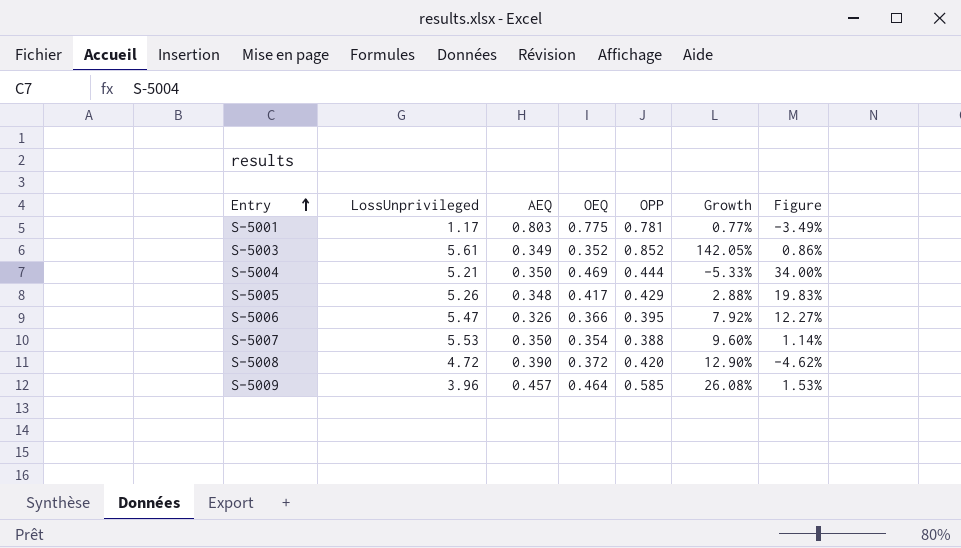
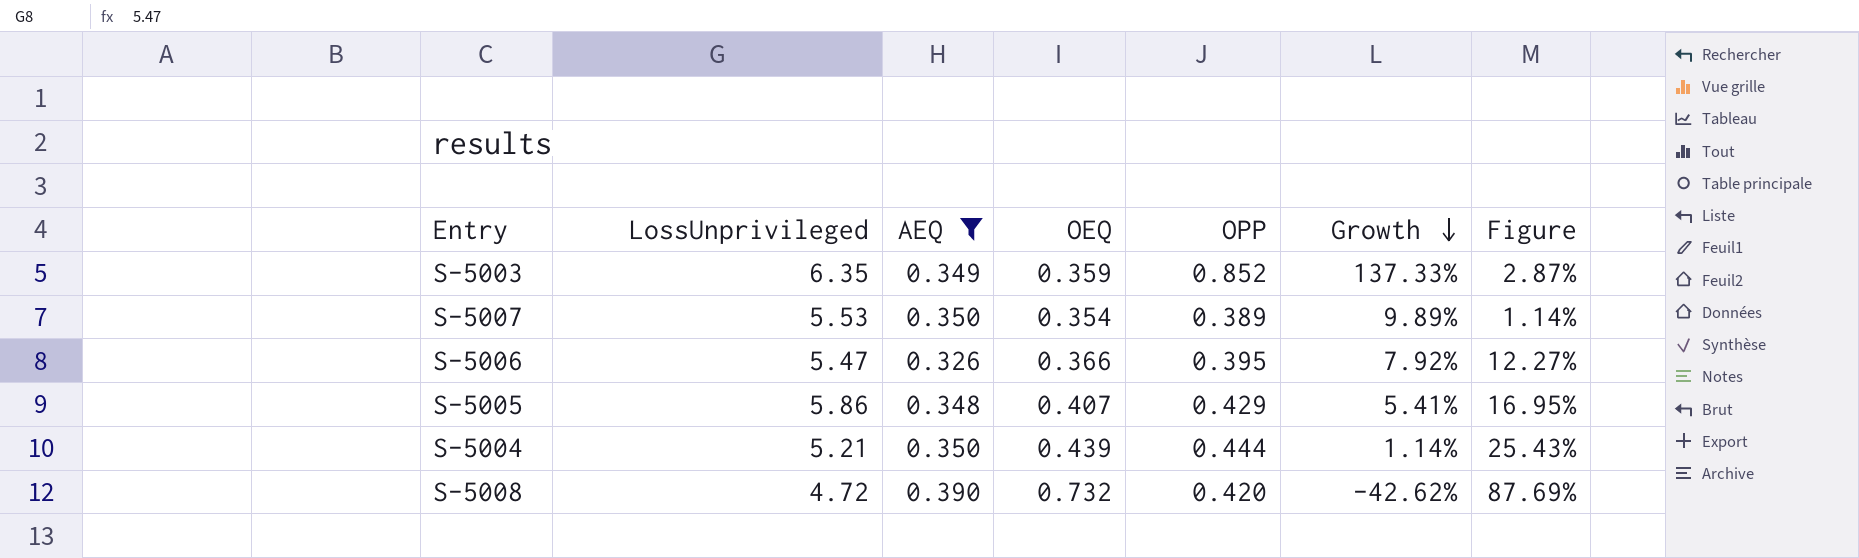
filter: none -> AEQ <= 0.390
row order: Entry ascending -> Growth descending
S-5003 | LossUnprivileged: 5.61 -> 6.35
S-5003 | OEQ: 0.352 -> 0.359
S-5003 | Growth: 142.05% -> 137.33%
S-5003 | Figure: 0.86% -> 2.87%
S-5007 | OPP: 0.388 -> 0.389
S-5007 | Growth: 9.60% -> 9.89%
S-5005 | LossUnprivileged: 5.26 -> 5.86
S-5005 | OEQ: 0.417 -> 0.407
S-5005 | Growth: 2.88% -> 5.41%
S-5005 | Figure: 19.83% -> 16.95%
S-5004 | OEQ: 0.469 -> 0.439
S-5004 | Growth: -5.33% -> 1.14%
S-5004 | Figure: 34.00% -> 25.43%
S-5008 | OEQ: 0.372 -> 0.732
S-5008 | Growth: 12.90% -> -42.62%
S-5008 | Figure: -4.62% -> 87.69%

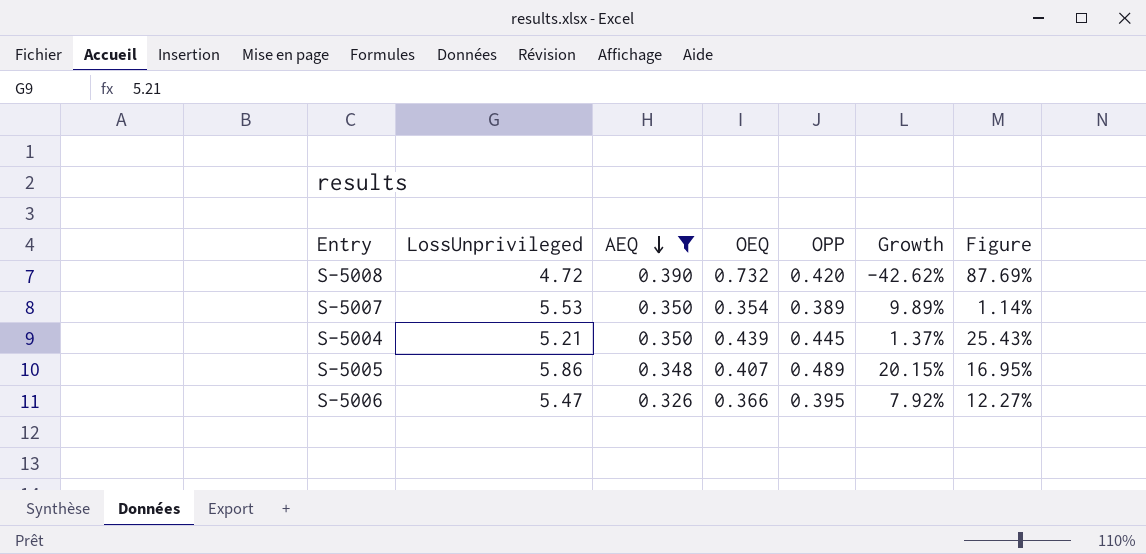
row order: Growth descending -> AEQ descending
row S-5003: 6.35 | 0.349 | 0.359 | 0.852 | 137.33% | 2.87% -> none
S-5004 | OPP: 0.444 -> 0.445
S-5004 | Growth: 1.14% -> 1.37%
S-5005 | OPP: 0.429 -> 0.489
S-5005 | Growth: 5.41% -> 20.15%

